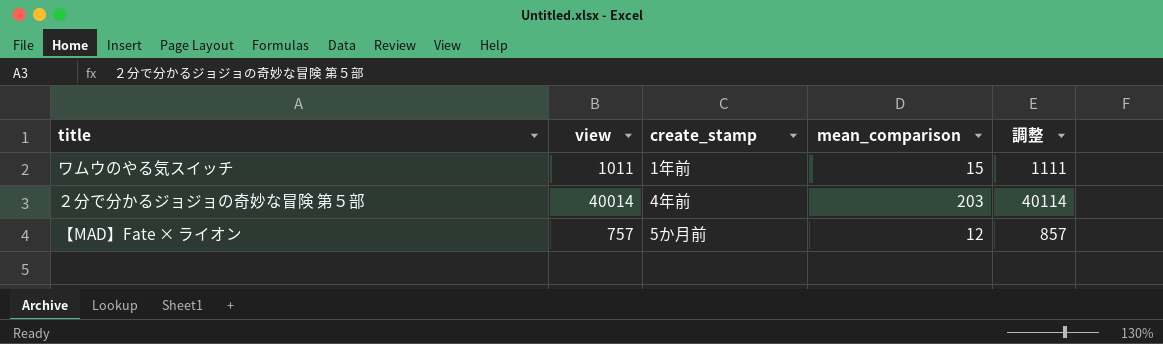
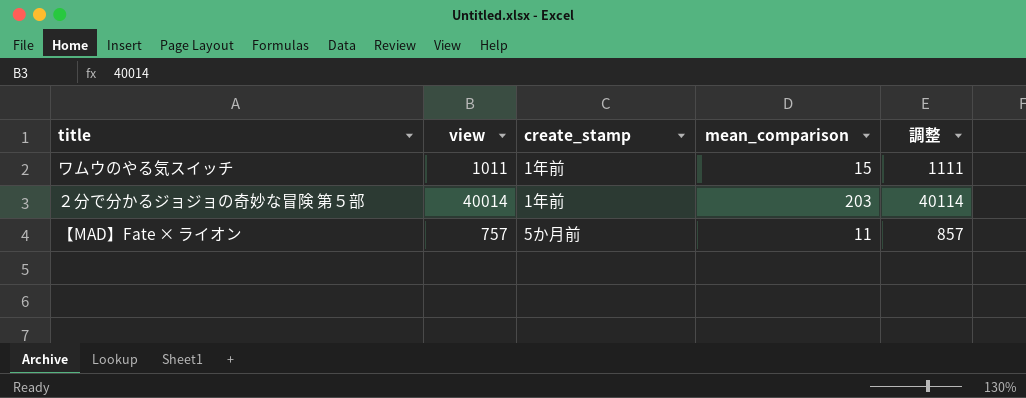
２分で分かるジョジョの奇妙な冒険 第５部 | create_stamp: 4年前 -> 1年前
【MAD】Fate × ライオン | mean_comparison: 12 -> 11

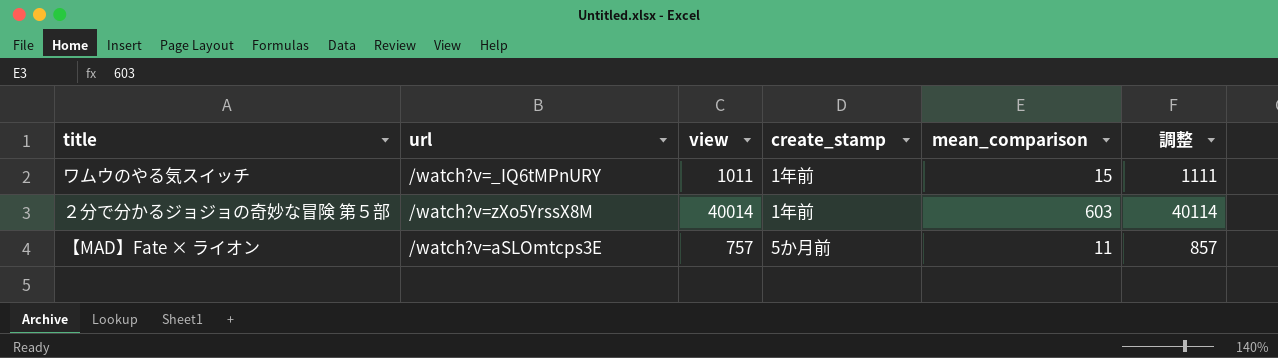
column url | position: none -> 2
２分で分かるジョジョの奇妙な冒険 第５部 | mean_comparison: 203 -> 603

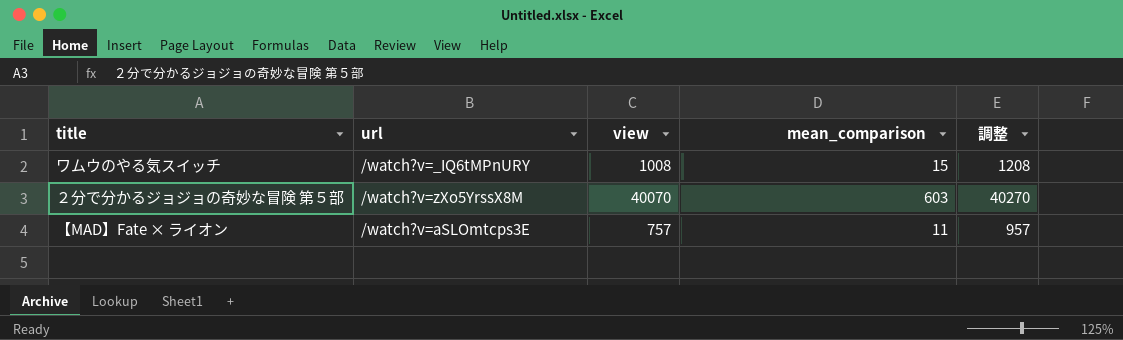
column create_stamp | position: 4 -> none
column 調整 | formula: [view] + 100 -> [view] + 200
ワムウのやる気スイッチ | view: 1011 -> 1008
２分で分かるジョジョの奇妙な冒険 第５部 | view: 40014 -> 40070

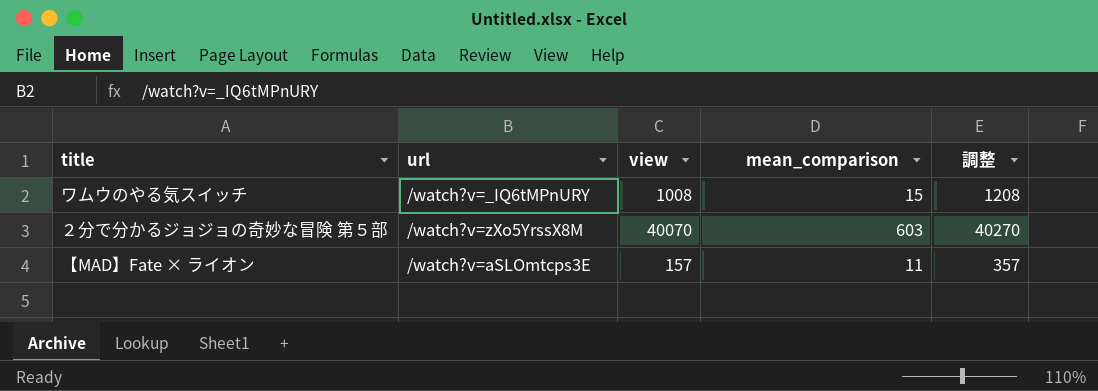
【MAD】Fate × ライオン | view: 757 -> 157
【MAD】Fate × ライオン | 調整: 957 -> 357

